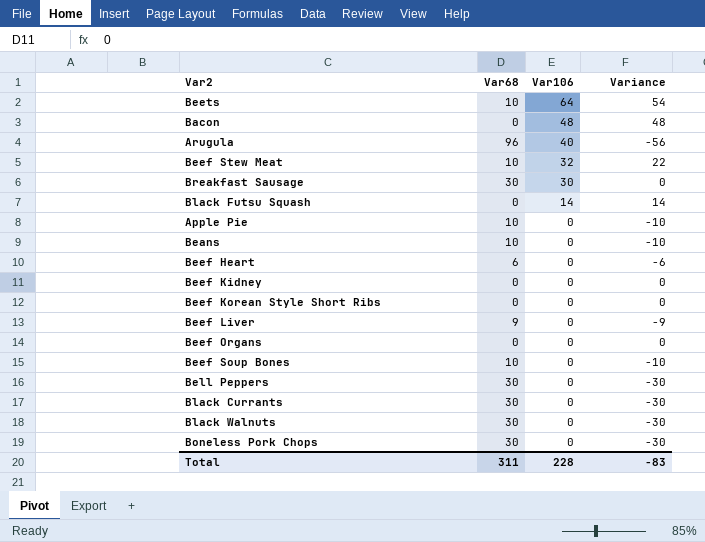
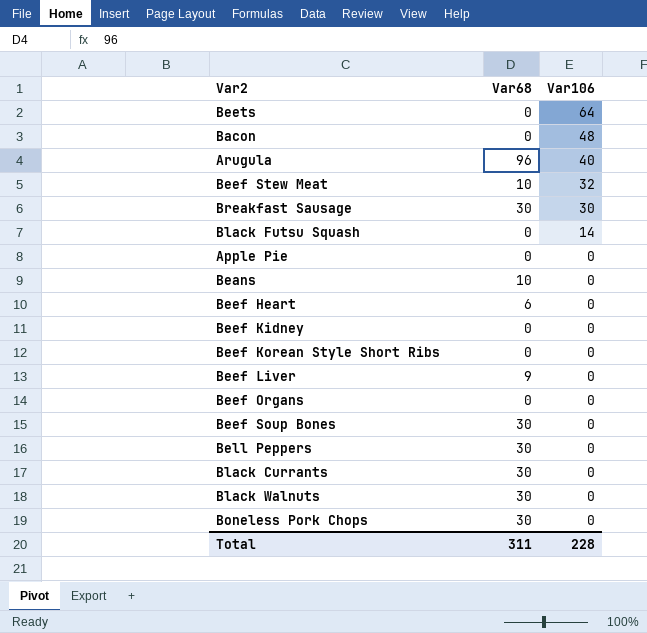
column Variance | formula: [Var106] - [Var68] -> none
Beets | Var68: 10 -> 0
Apple Pie | Var68: 10 -> 0
Beef Soup Bones | Var68: 10 -> 30

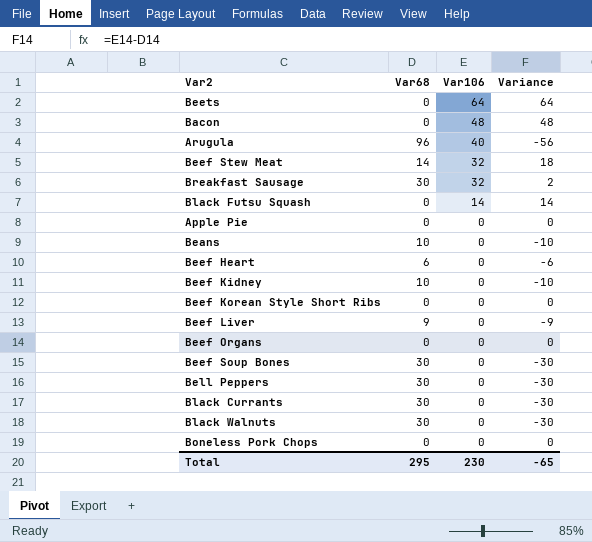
column Variance | formula: none -> [Var106] - [Var68]
Beef Stew Meat | Var68: 10 -> 14
Breakfast Sausage | Var106: 30 -> 32
Beef Kidney | Var68: 0 -> 10
Boneless Pork Chops | Var68: 30 -> 0
Total | Var68: 311 -> 295
Total | Var106: 228 -> 230

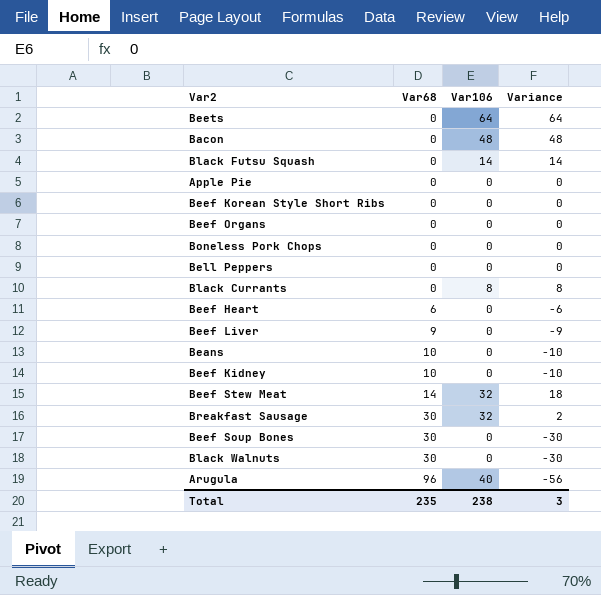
row order: Var106 descending -> Var68 ascending
Bell Peppers | Var68: 30 -> 0
Bell Peppers | Variance: -30 -> 0
Black Currants | Var68: 30 -> 0
Black Currants | Var106: 0 -> 8
Black Currants | Variance: -30 -> 8
Total | Var68: 295 -> 235
Total | Var106: 230 -> 238
Total | Variance: -65 -> 3

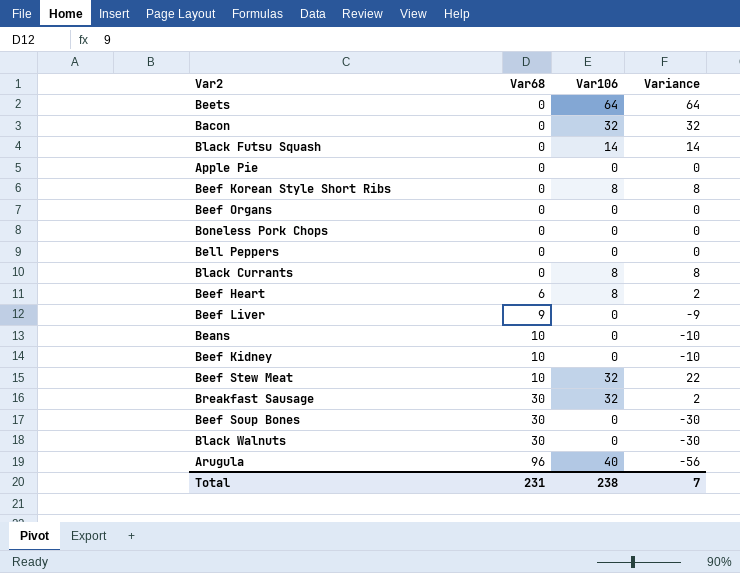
Bacon | Var106: 48 -> 32
Bacon | Variance: 48 -> 32
Beef Korean Style Short Ribs | Var106: 0 -> 8
Beef Korean Style Short Ribs | Variance: 0 -> 8
Beef Heart | Var106: 0 -> 8
Beef Heart | Variance: -6 -> 2
Beef Stew Meat | Var68: 14 -> 10
Beef Stew Meat | Variance: 18 -> 22
Total | Var68: 235 -> 231
Total | Variance: 3 -> 7

